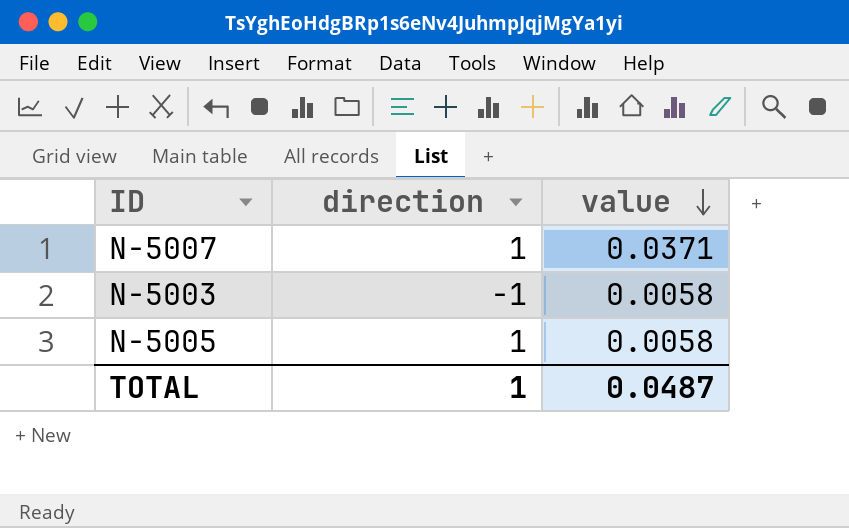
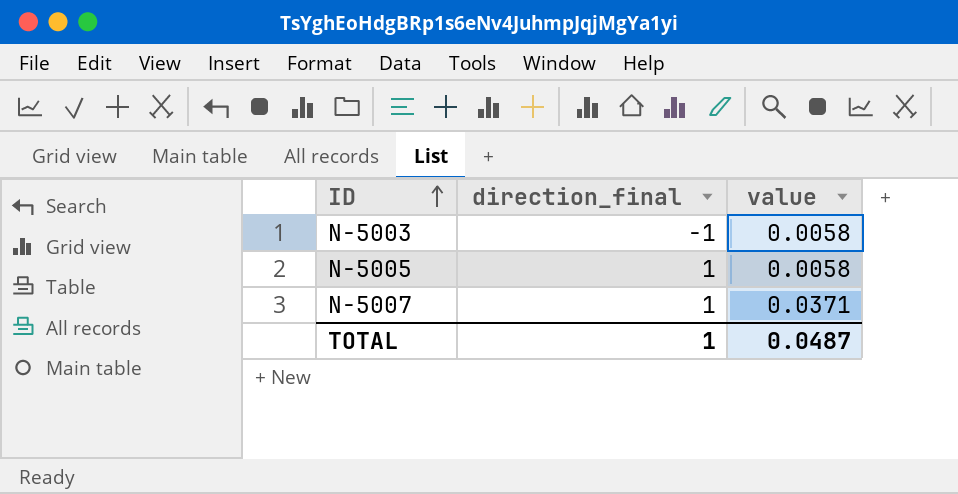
row order: value descending -> ID ascending
column name: direction -> direction_final

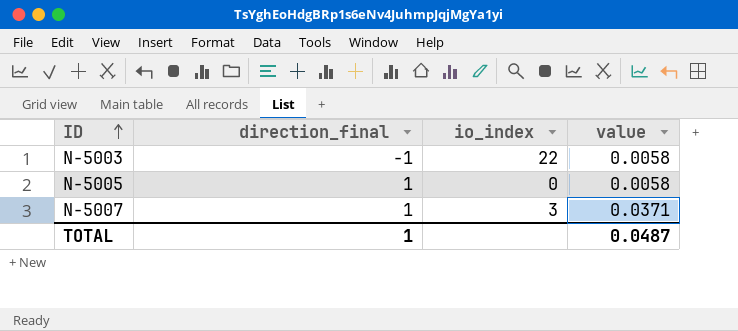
column io_index | position: none -> 3

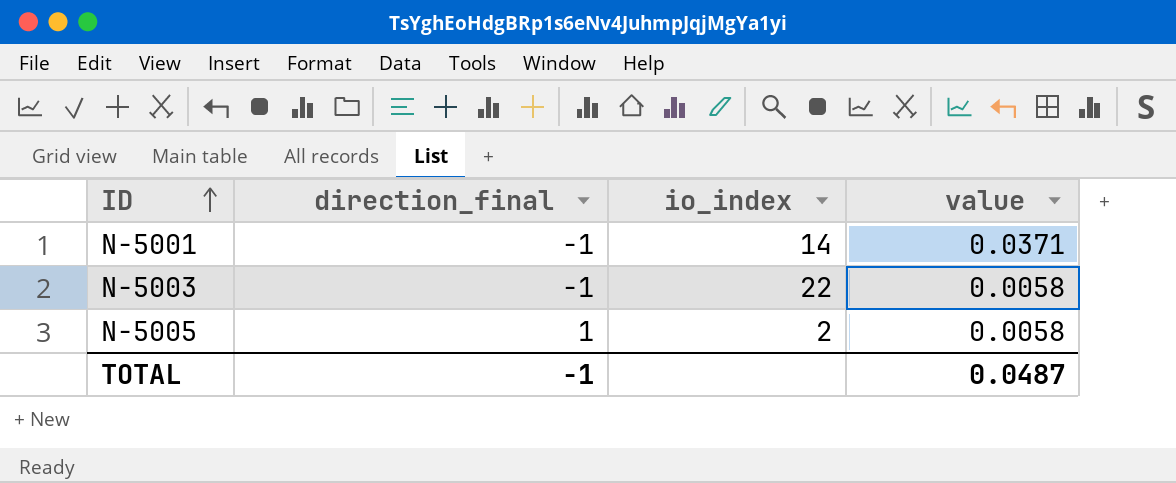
row N-5007: 1 | 3 | 0.0371 -> none
row N-5001: none -> -1 | 14 | 0.0371
N-5005 | io_index: 0 -> 2
TOTAL | direction_final: 1 -> -1

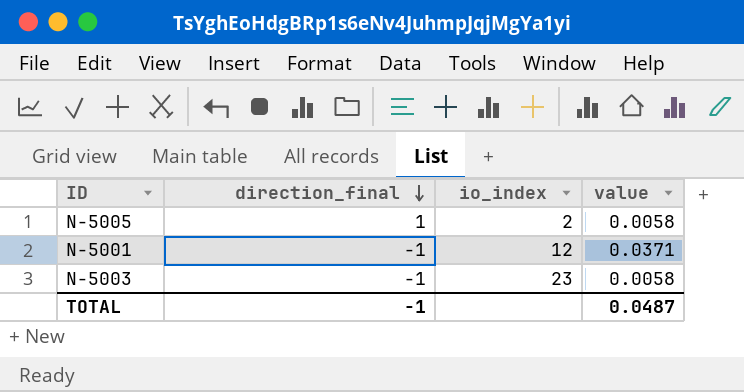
row order: ID ascending -> direction_final descending
N-5001 | io_index: 14 -> 12
N-5003 | io_index: 22 -> 23

